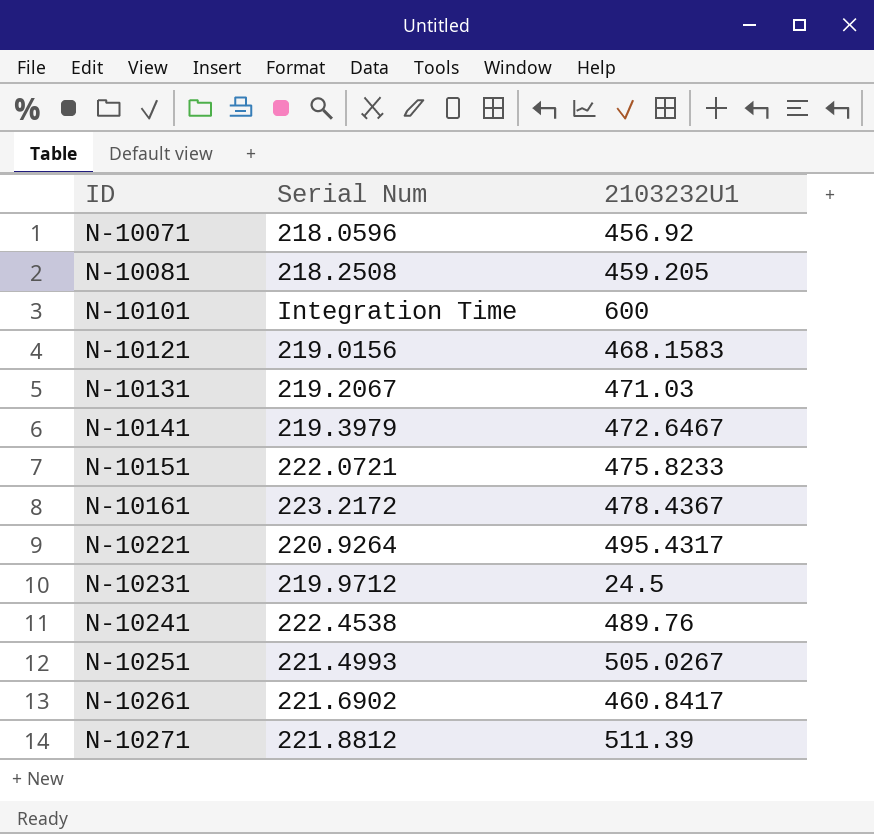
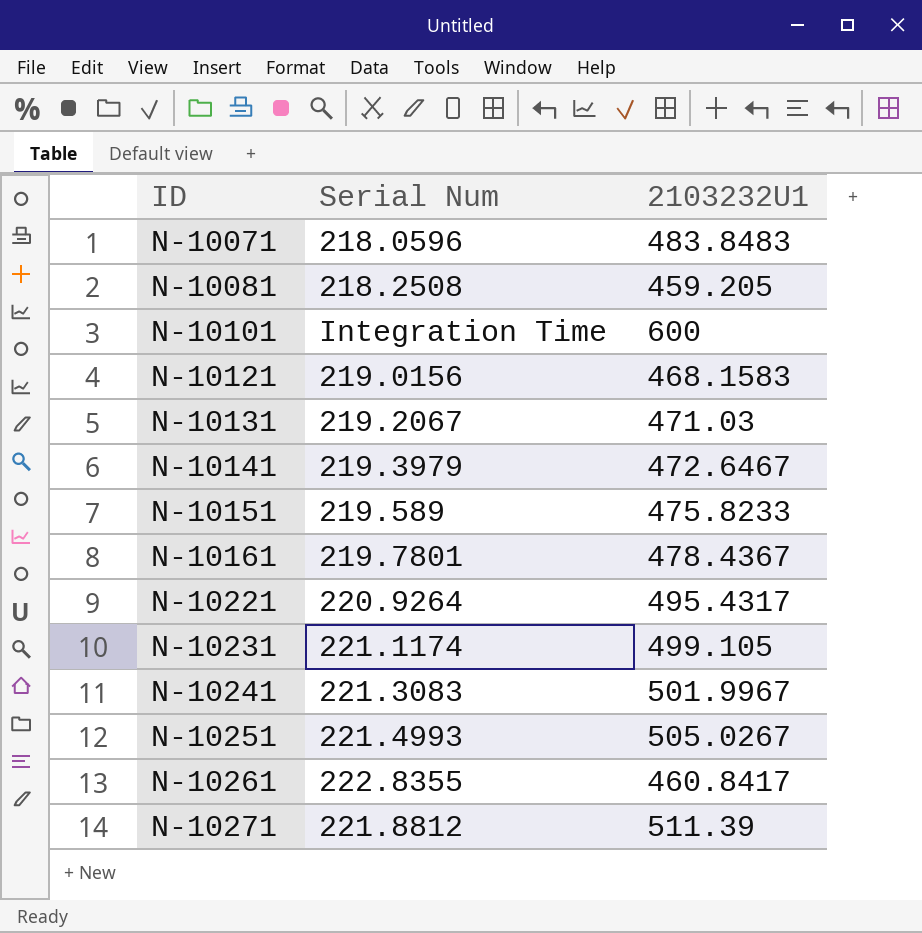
N-10071 | 2103232U1: 456.92 -> 483.8483
N-10151 | Serial Num: 222.0721 -> 219.589
N-10161 | Serial Num: 223.2172 -> 219.7801
N-10231 | Serial Num: 219.9712 -> 221.1174
N-10231 | 2103232U1: 24.5 -> 499.105
N-10241 | Serial Num: 222.4538 -> 221.3083
N-10241 | 2103232U1: 489.76 -> 501.9967
N-10261 | Serial Num: 221.6902 -> 222.8355

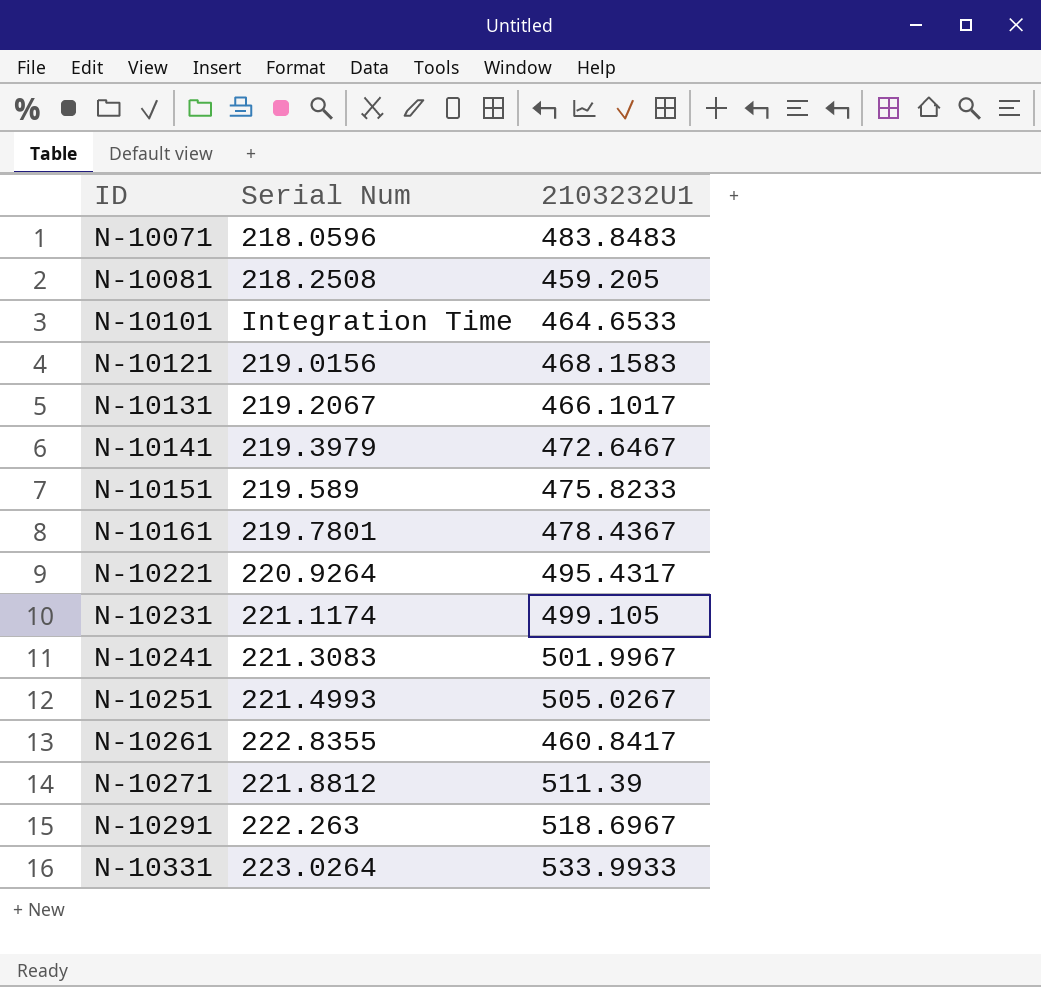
N-10101 | 2103232U1: 600 -> 464.6533
N-10131 | 2103232U1: 471.03 -> 466.1017
row N-10291: none -> 222.263 | 518.6967
row N-10331: none -> 223.0264 | 533.9933

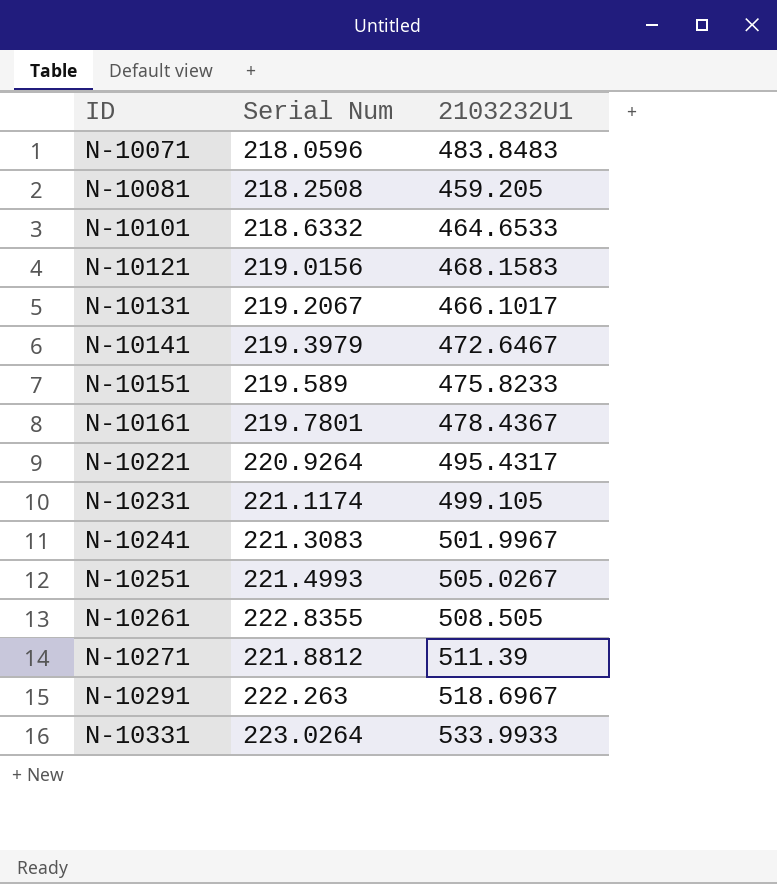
N-10101 | Serial Num: Integration Time -> 218.6332
N-10261 | 2103232U1: 460.8417 -> 508.505

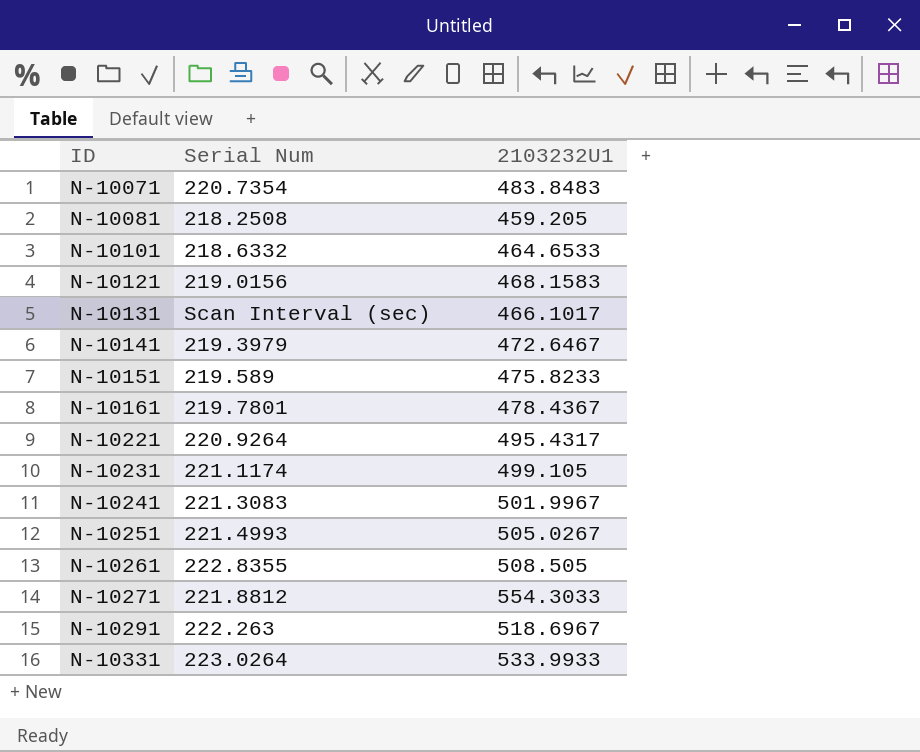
N-10071 | Serial Num: 218.0596 -> 220.7354
N-10131 | Serial Num: 219.2067 -> Scan Interval (sec)
N-10271 | 2103232U1: 511.39 -> 554.3033

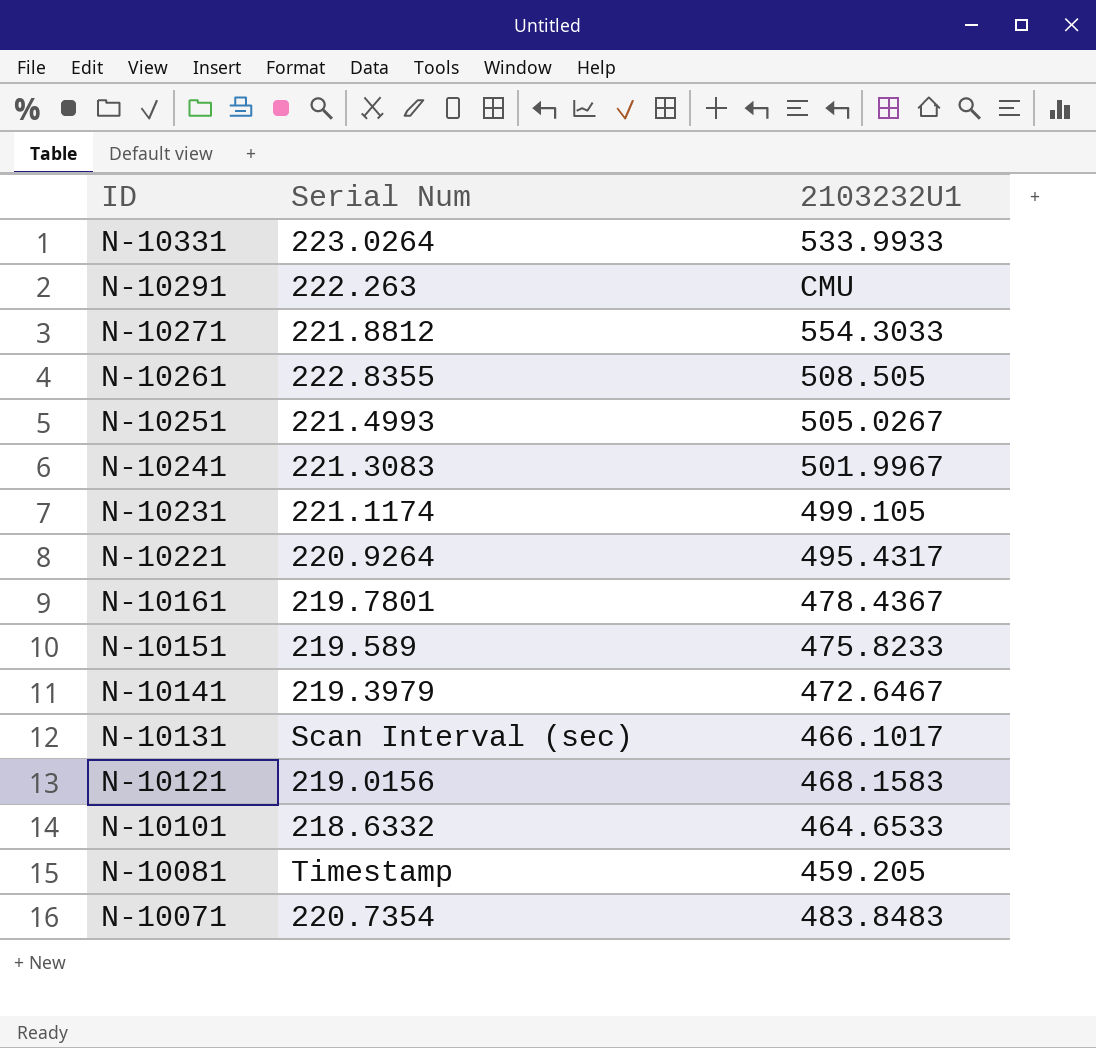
row order: ID ascending -> ID descending
N-10291 | 2103232U1: 518.6967 -> CMU
N-10081 | Serial Num: 218.2508 -> Timestamp

